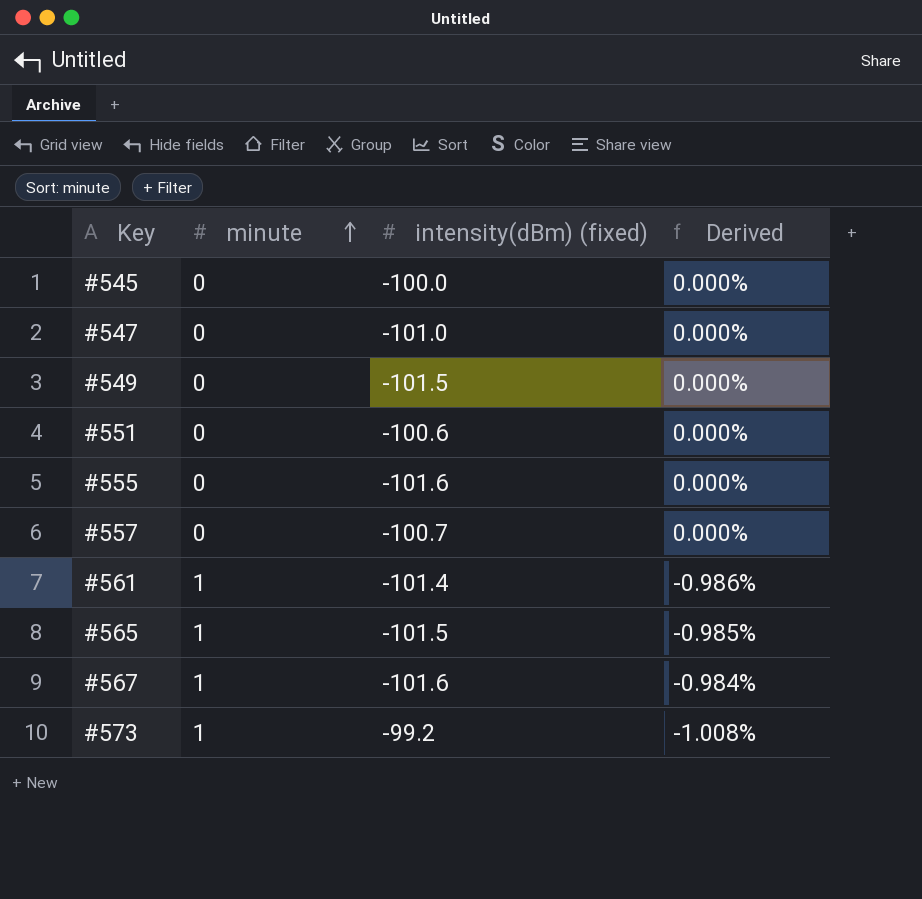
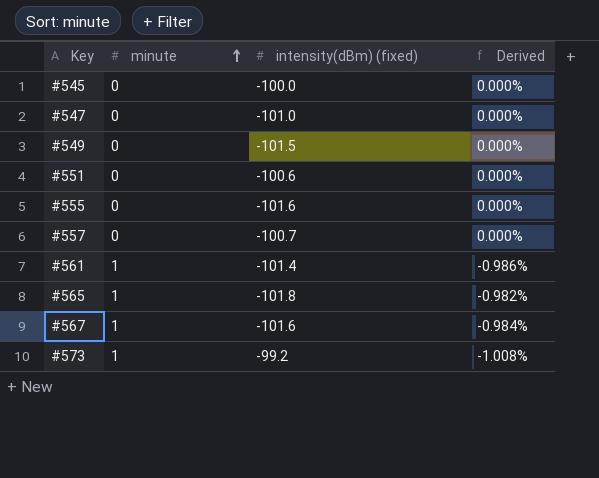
#565 | intensity(dBm) (fixed): -101.5 -> -101.8
#565 | Derived: -0.985% -> -0.982%

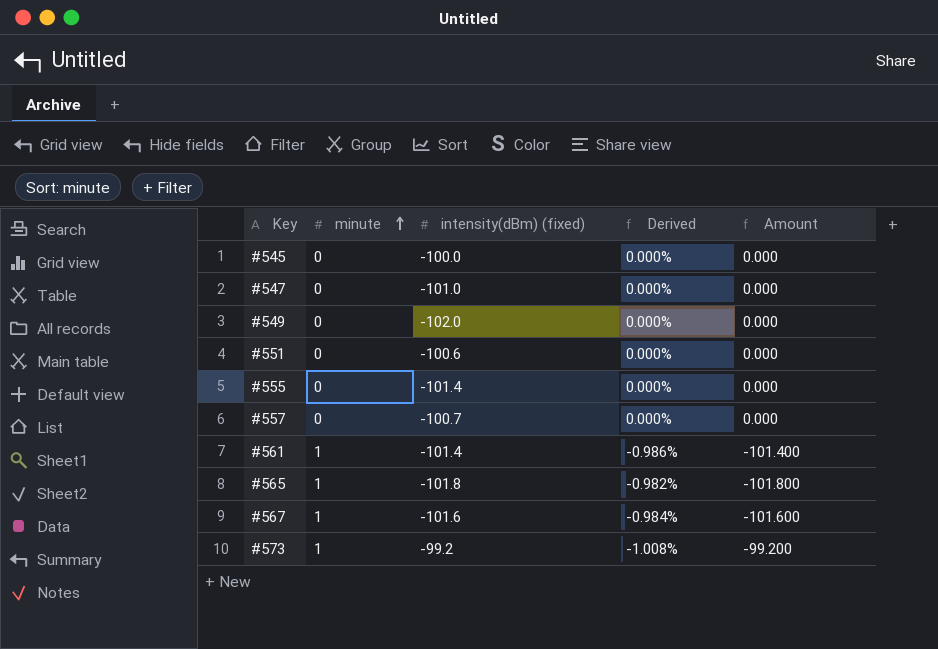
column Amount | formula: none -> [minute] * [intensity(dBm) (fixed)]
#549 | intensity(dBm) (fixed): -101.5 -> -102.0
#555 | intensity(dBm) (fixed): -101.6 -> -101.4

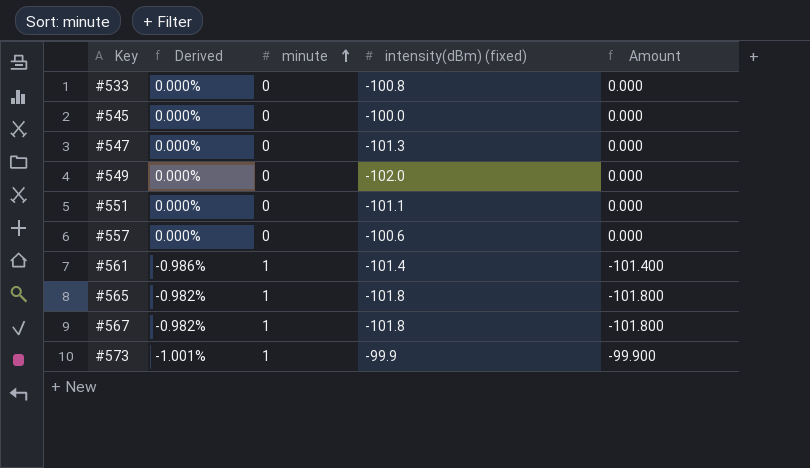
column Derived | position: 4 -> 2
row #555: 0 | -101.4 | 0.000% | 0.000 -> none
row #533: none -> 0.000% | 0 | -100.8 | 0.000
#547 | intensity(dBm) (fixed): -101.0 -> -101.3
#551 | intensity(dBm) (fixed): -100.6 -> -101.1
#557 | intensity(dBm) (fixed): -100.7 -> -100.6
#567 | Derived: -0.984% -> -0.982%
#567 | intensity(dBm) (fixed): -101.6 -> -101.8
#567 | Amount: -101.600 -> -101.800
#573 | Derived: -1.008% -> -1.001%
#573 | intensity(dBm) (fixed): -99.2 -> -99.9
#573 | Amount: -99.200 -> -99.900

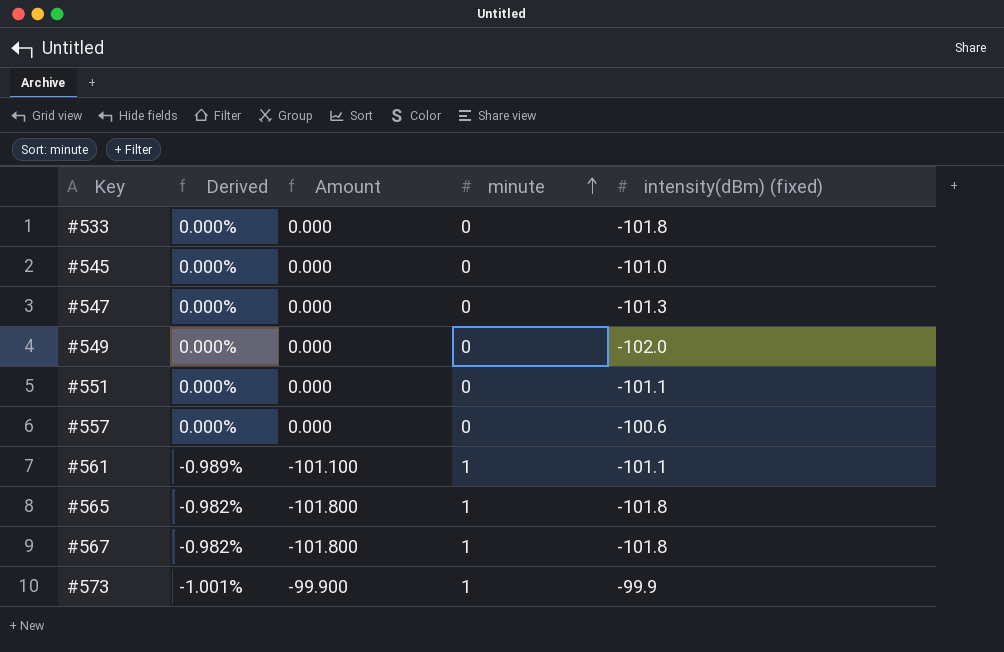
column Amount | position: 5 -> 3
#533 | intensity(dBm) (fixed): -100.8 -> -101.8
#545 | intensity(dBm) (fixed): -100.0 -> -101.0
#561 | Derived: -0.986% -> -0.989%
#561 | Amount: -101.400 -> -101.100
#561 | intensity(dBm) (fixed): -101.4 -> -101.1

